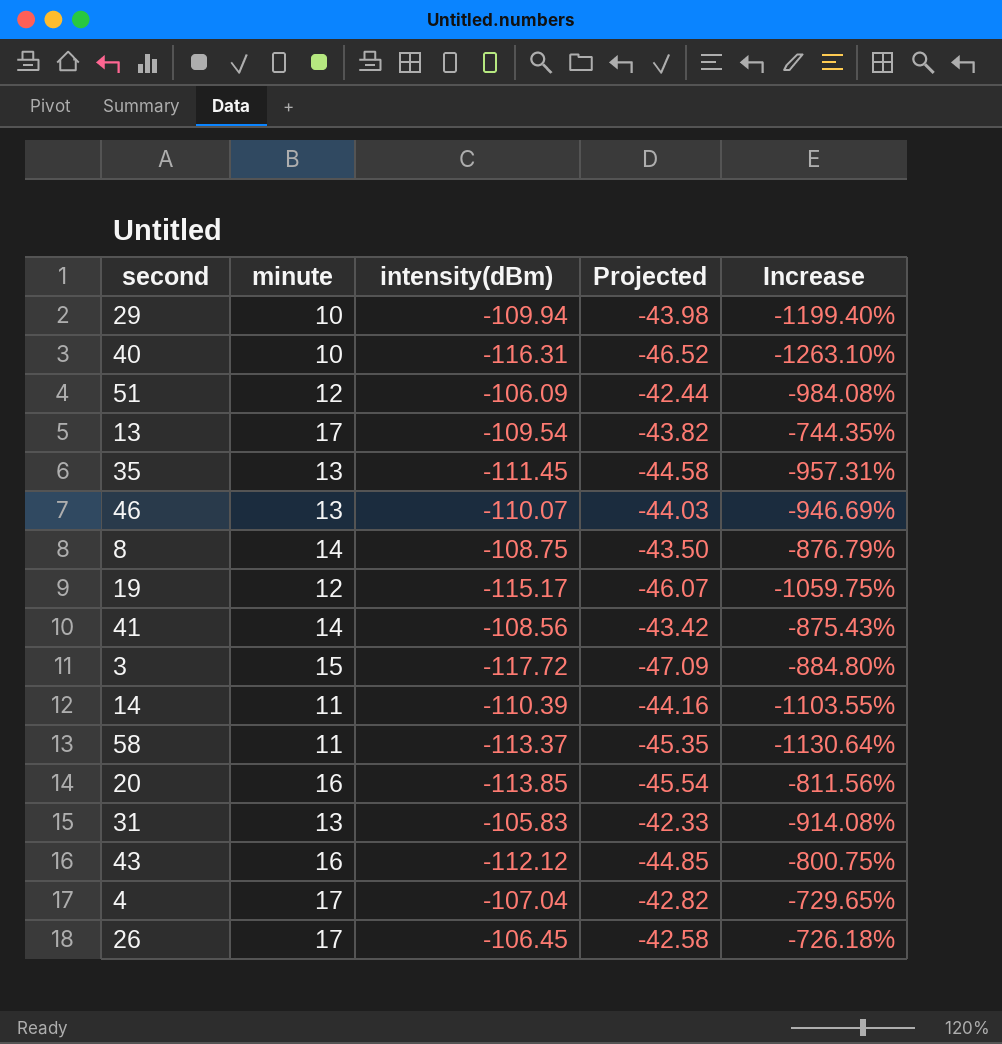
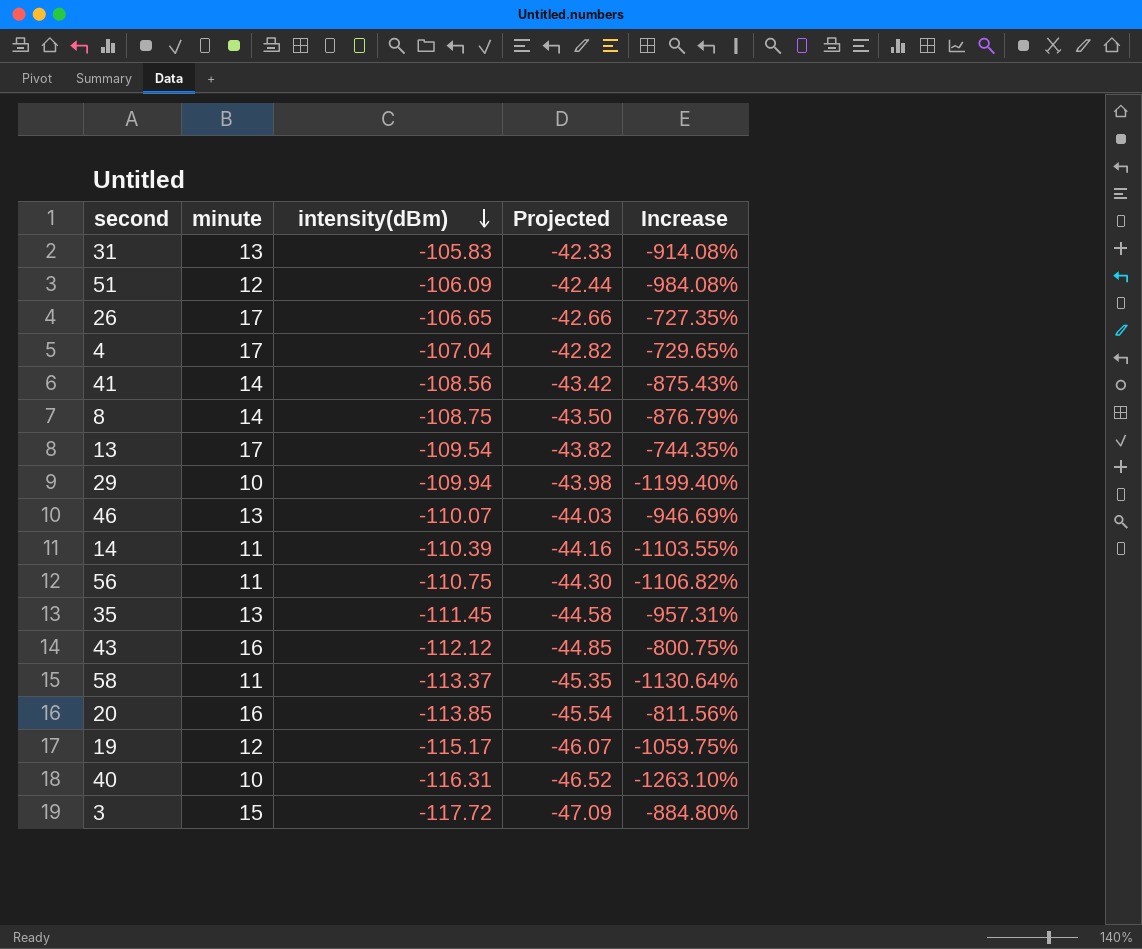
row order: none -> intensity(dBm) descending
26 | intensity(dBm): -106.45 -> -106.65
26 | Projected: -42.58 -> -42.66
26 | Increase: -726.18% -> -727.35%
row 56: none -> 11 | -110.75 | -44.30 | -1106.82%

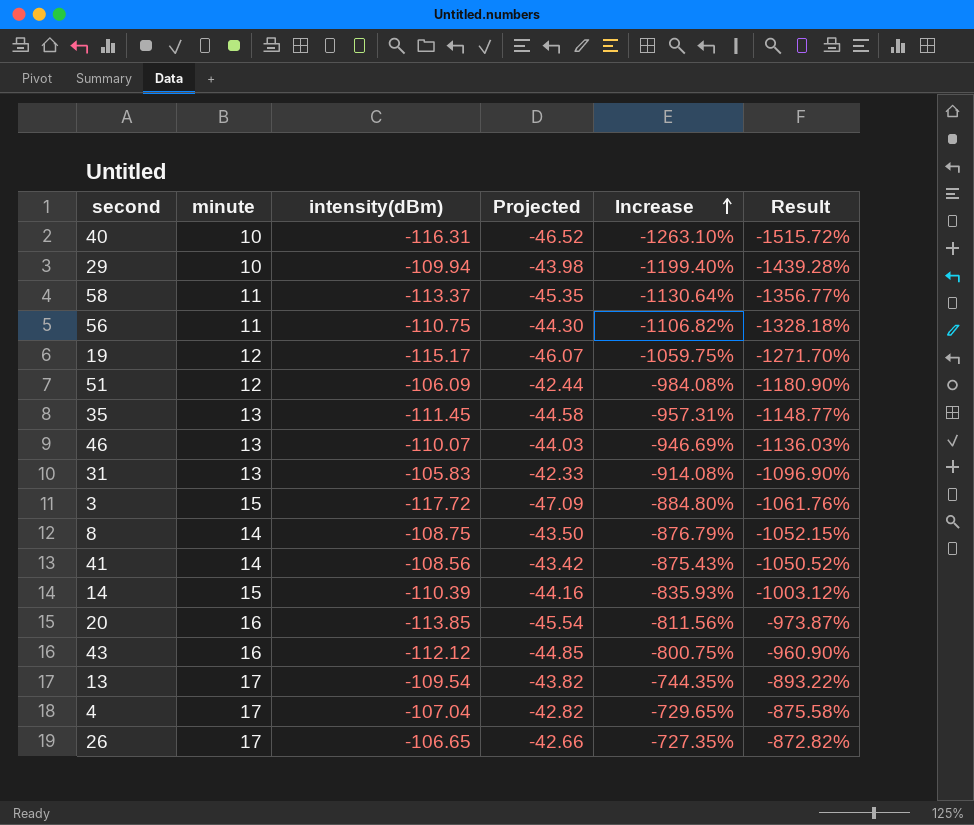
row order: intensity(dBm) descending -> Increase ascending
column Result | formula: none -> [Increase] * 1.2
14 | minute: 11 -> 15
14 | Increase: -1103.55% -> -835.93%

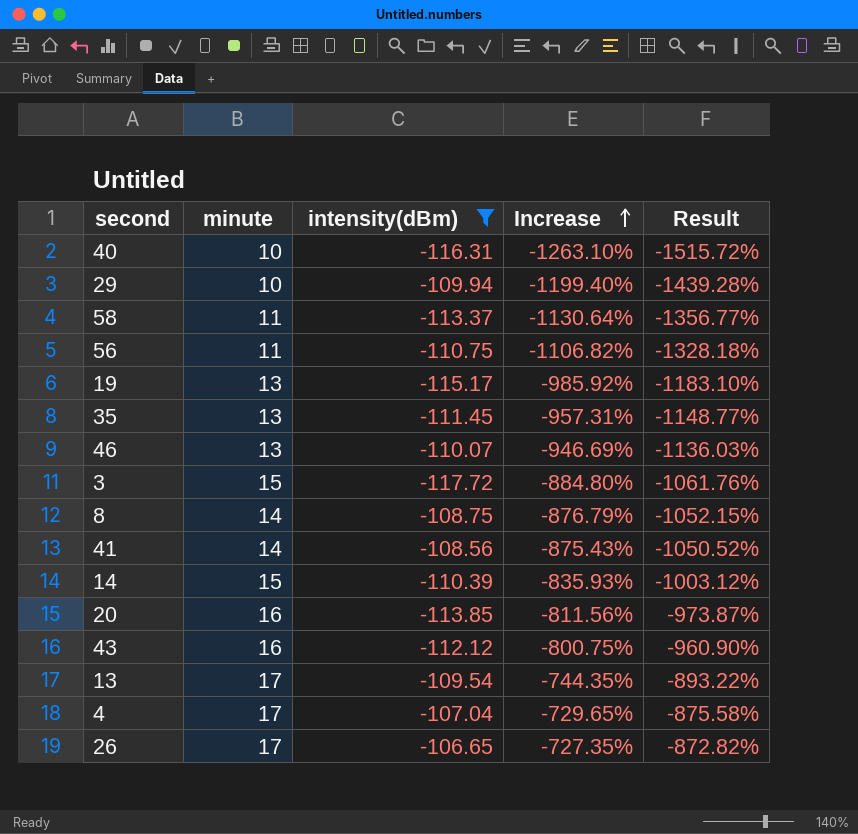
filter: none -> intensity(dBm) <= -106.65
column Projected | formula: [intensity(dBm)] * 0.4 -> none
19 | minute: 12 -> 13
19 | Increase: -1059.75% -> -985.92%
19 | Result: -1271.70% -> -1183.10%

